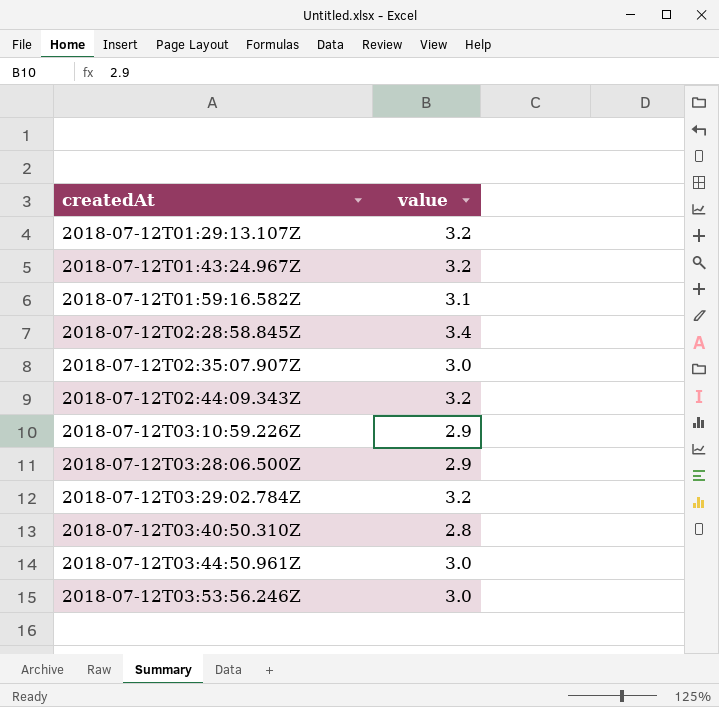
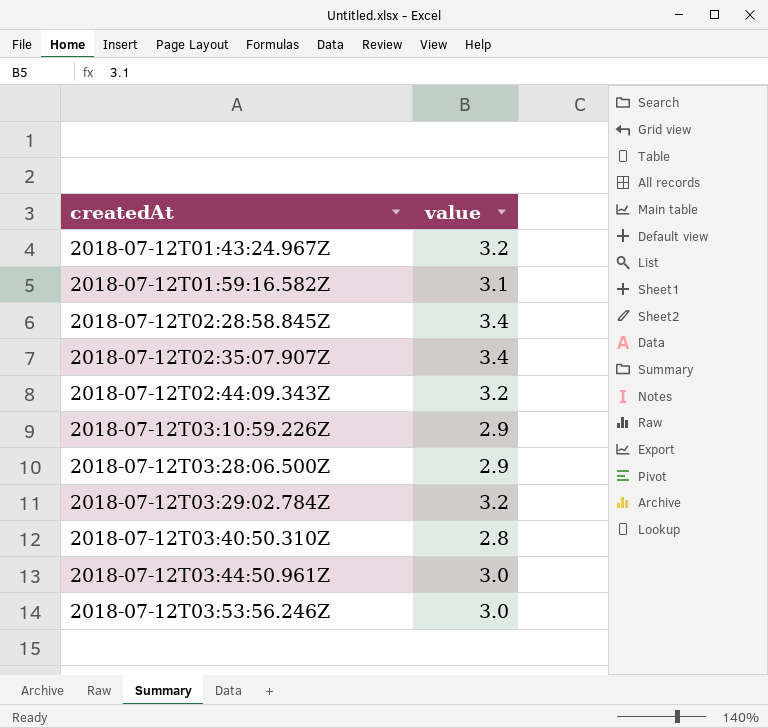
row 2018-07-12T01:29:13.107Z: 3.2 -> none
2018-07-12T02:35:07.907Z | value: 3.0 -> 3.4

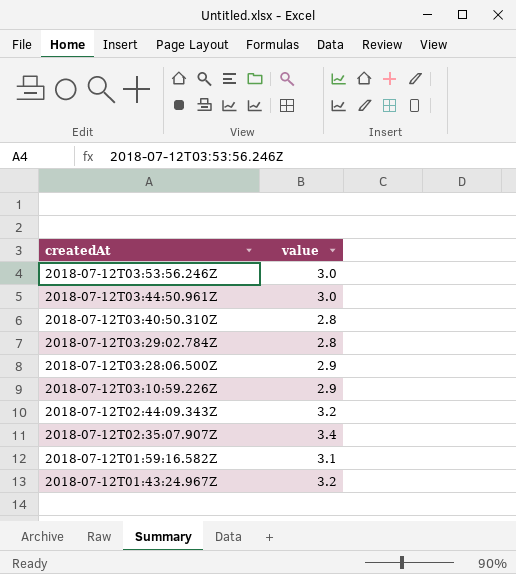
row order: createdAt ascending -> createdAt descending
row 2018-07-12T02:28:58.845Z: 3.4 -> none
2018-07-12T03:29:02.784Z | value: 3.2 -> 2.8

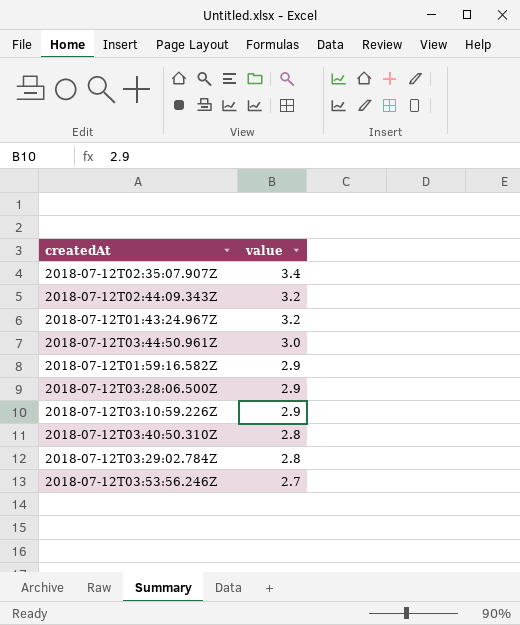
row order: createdAt descending -> value descending
2018-07-12T01:59:16.582Z | value: 3.1 -> 2.9
2018-07-12T03:53:56.246Z | value: 3.0 -> 2.7

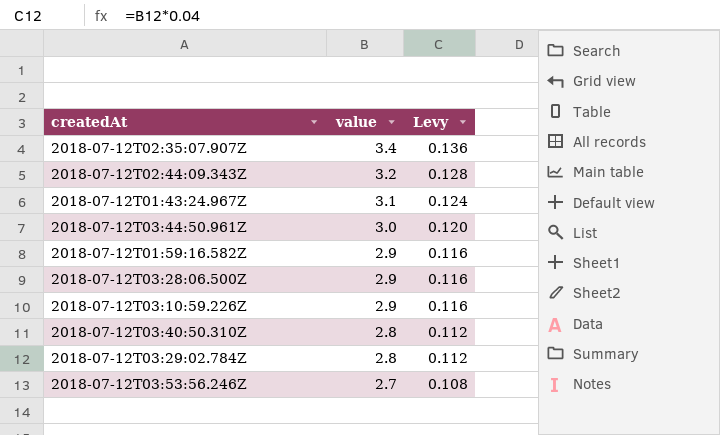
column Levy | formula: none -> [value] * 0.04
2018-07-12T01:43:24.967Z | value: 3.2 -> 3.1

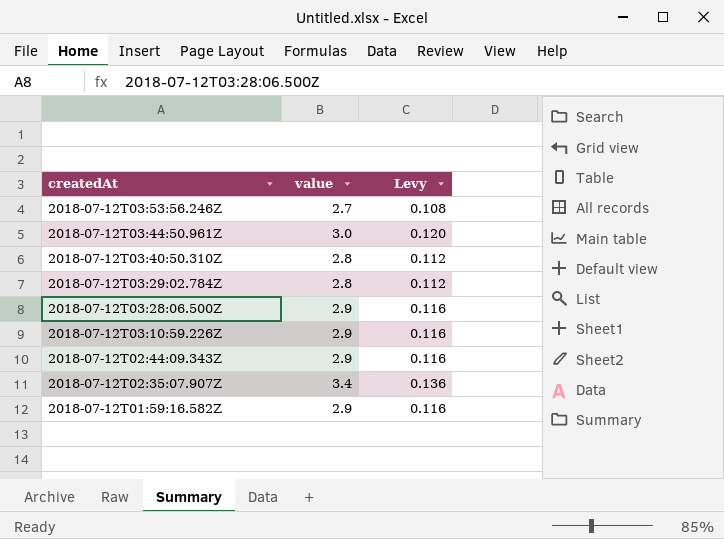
row order: value descending -> createdAt descending
row 2018-07-12T01:43:24.967Z: 3.1 | 0.124 -> none
2018-07-12T02:44:09.343Z | value: 3.2 -> 2.9
2018-07-12T02:44:09.343Z | Levy: 0.128 -> 0.116

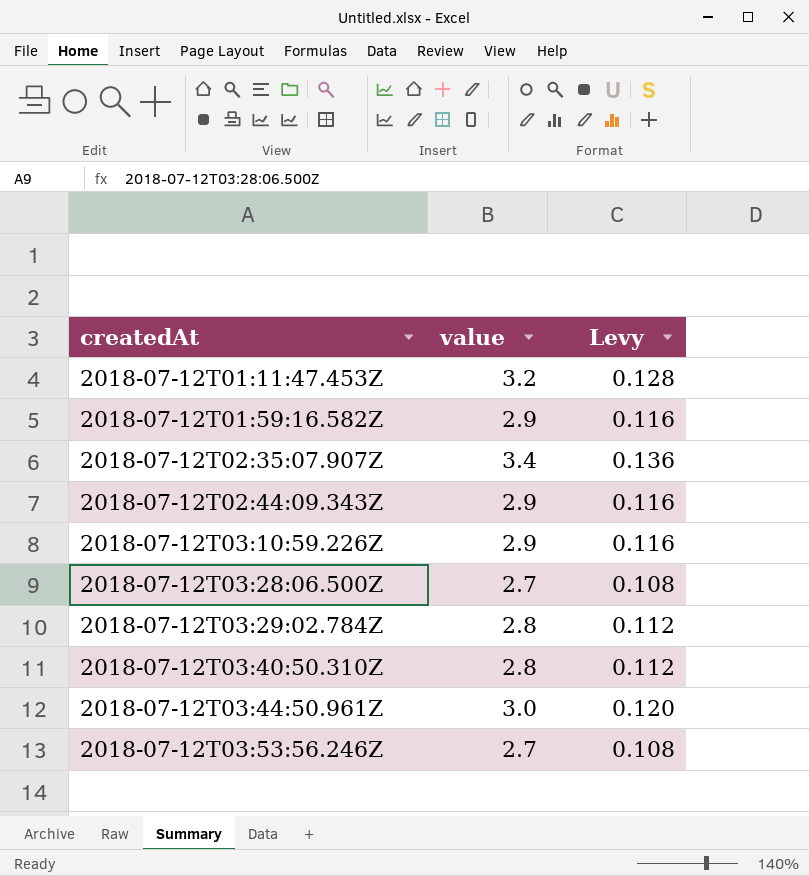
row order: createdAt descending -> createdAt ascending
row 2018-07-12T01:11:47.453Z: none -> 3.2 | 0.128
2018-07-12T03:28:06.500Z | value: 2.9 -> 2.7
2018-07-12T03:28:06.500Z | Levy: 0.116 -> 0.108

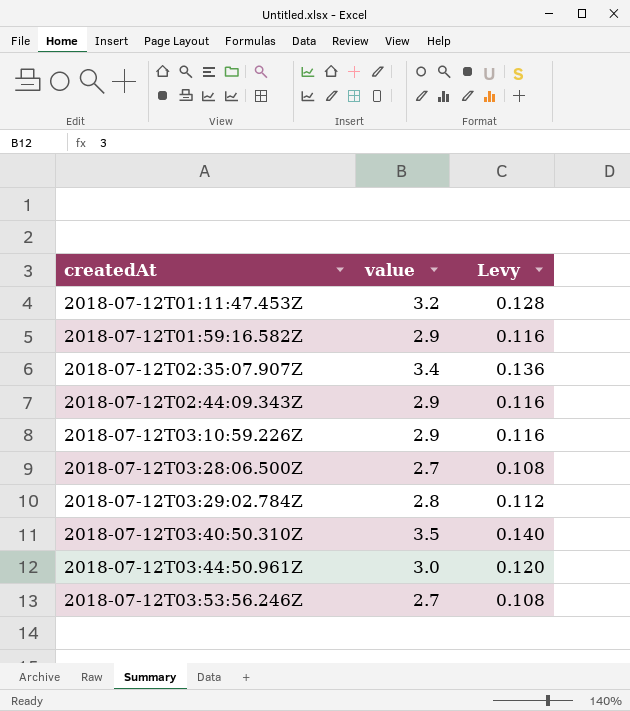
2018-07-12T03:40:50.310Z | value: 2.8 -> 3.5
2018-07-12T03:40:50.310Z | Levy: 0.112 -> 0.140

